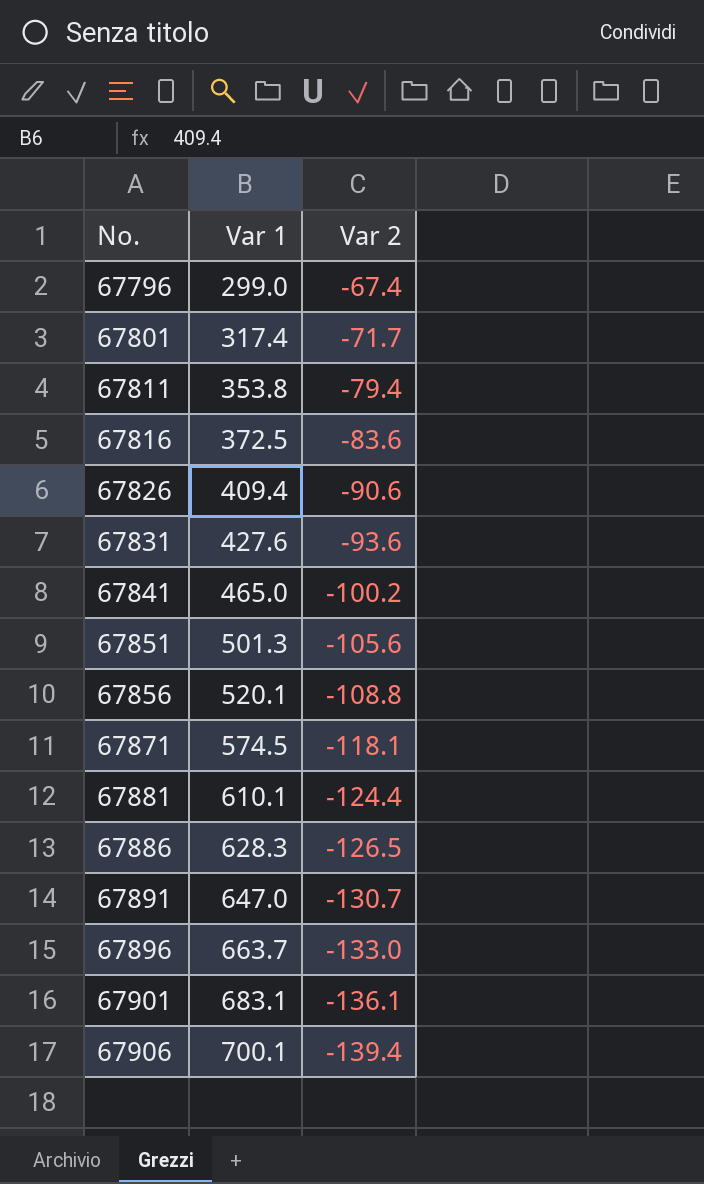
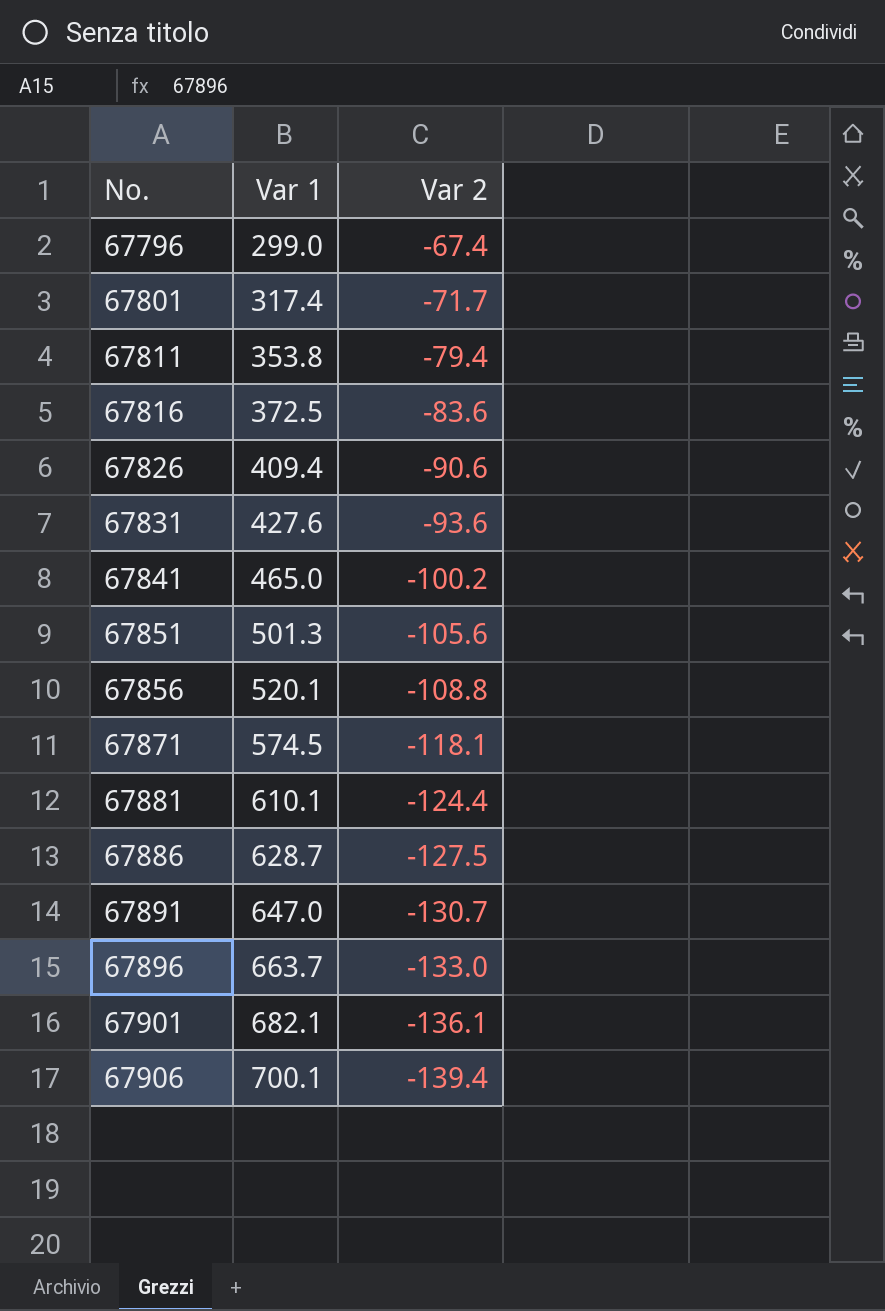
67886 | Var 1: 628.3 -> 628.7
67886 | Var 2: -126.5 -> -127.5
67901 | Var 1: 683.1 -> 682.1

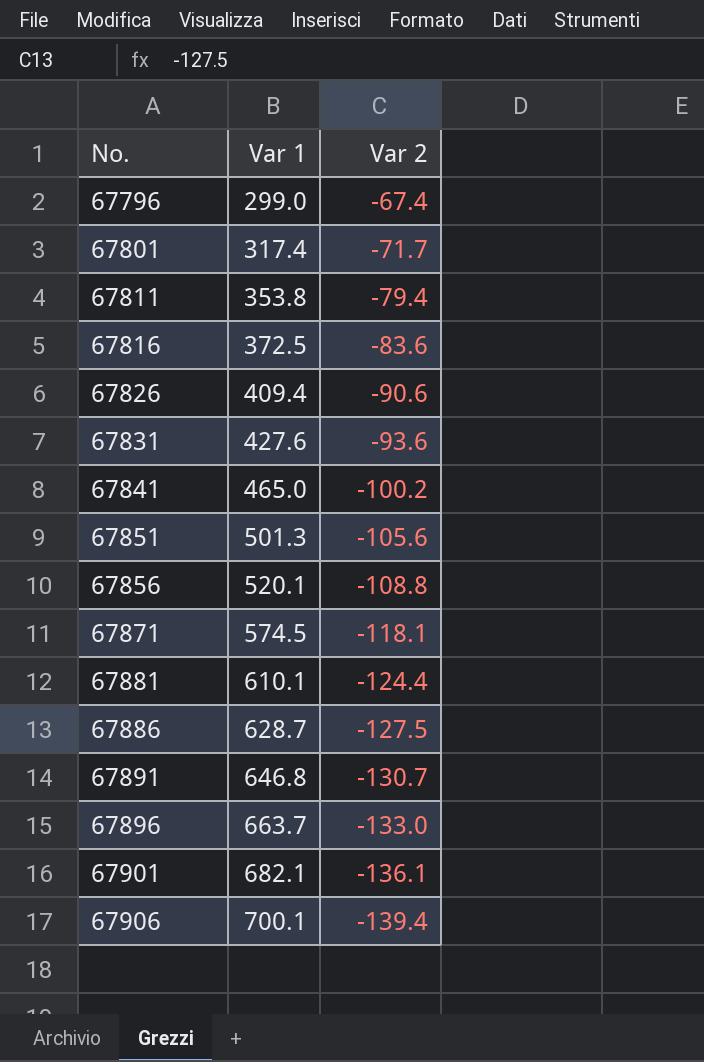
67891 | Var 1: 647.0 -> 646.8

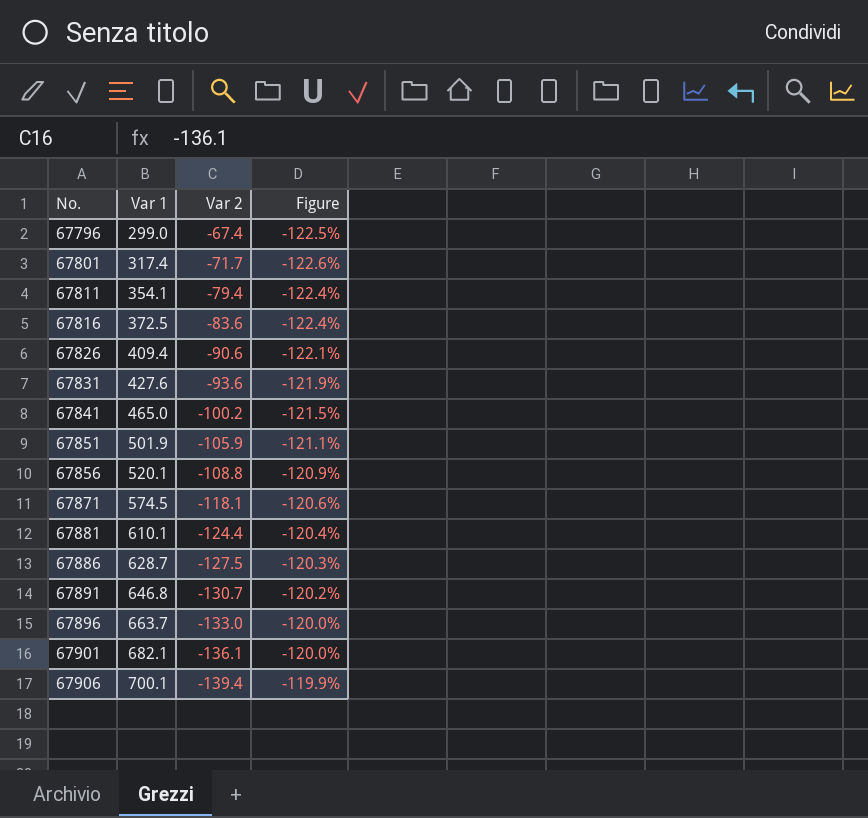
column Figure | formula: none -> ([Var 2] - [Var 1]) / [Var 1]
67811 | Var 1: 353.8 -> 354.1
67851 | Var 1: 501.3 -> 501.9
67851 | Var 2: -105.6 -> -105.9

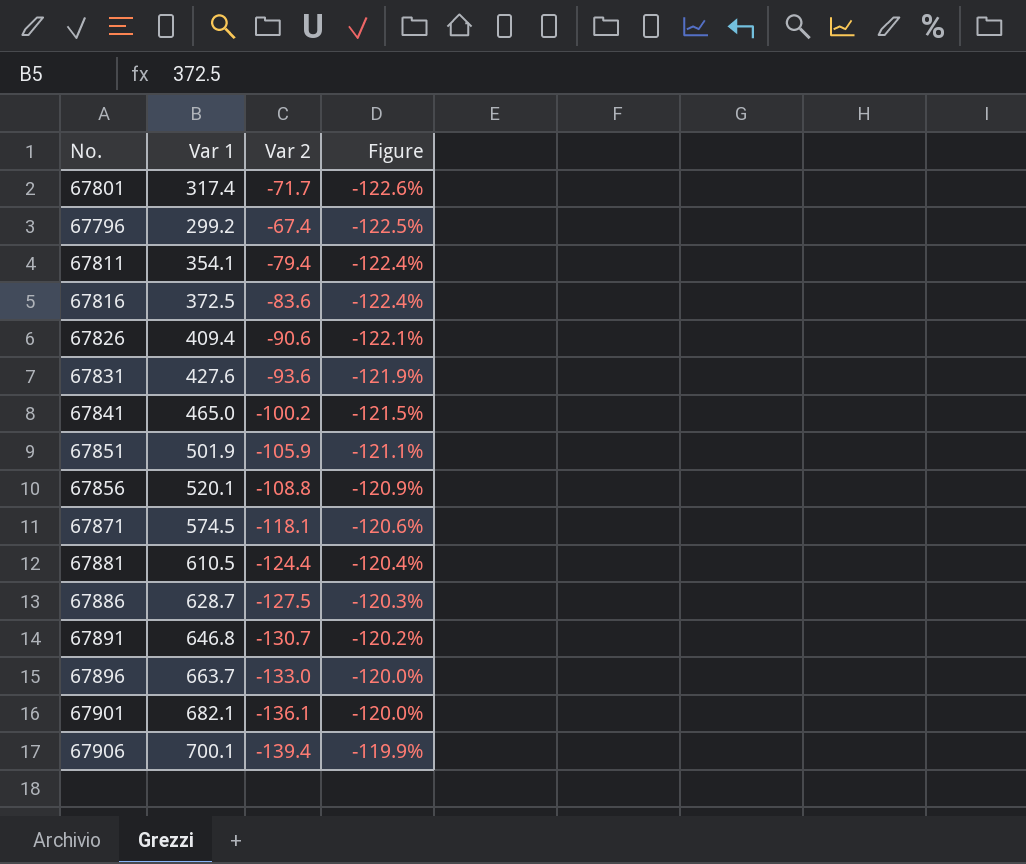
row order: No. ascending -> Figure ascending
67796 | Var 1: 299.0 -> 299.2
67881 | Var 1: 610.1 -> 610.5

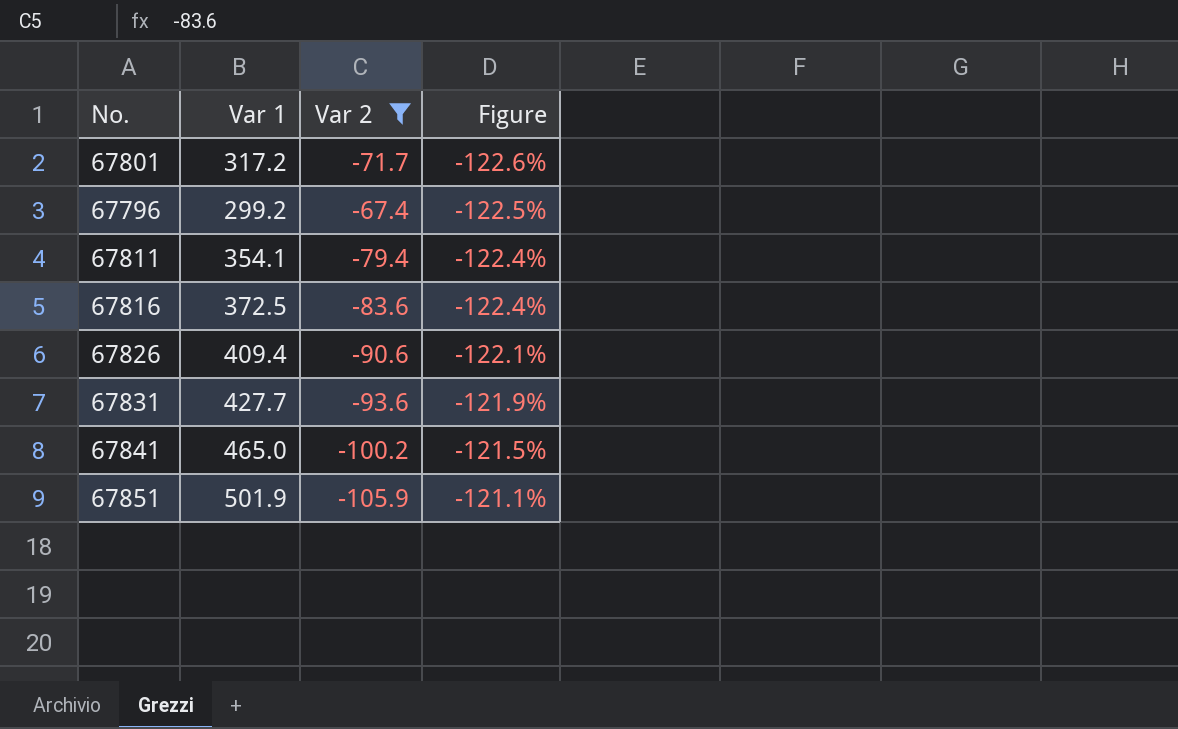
filter: none -> Var 2 >= -105.9
67801 | Var 1: 317.4 -> 317.2
67831 | Var 1: 427.6 -> 427.7

